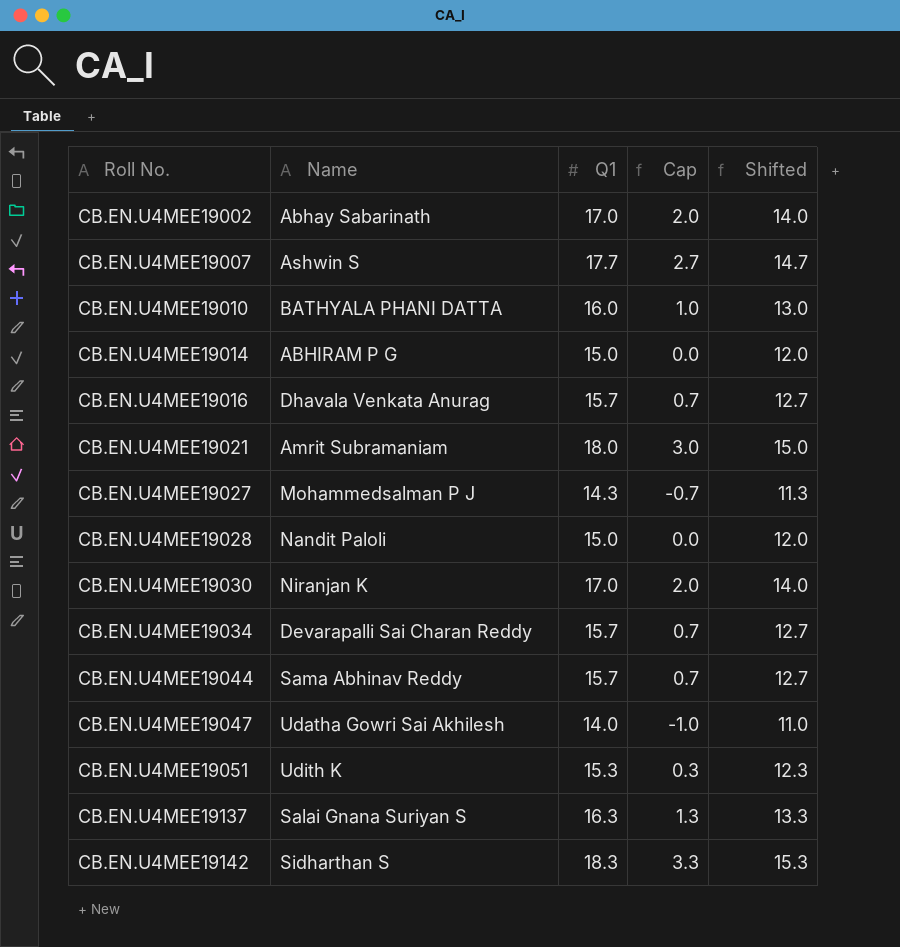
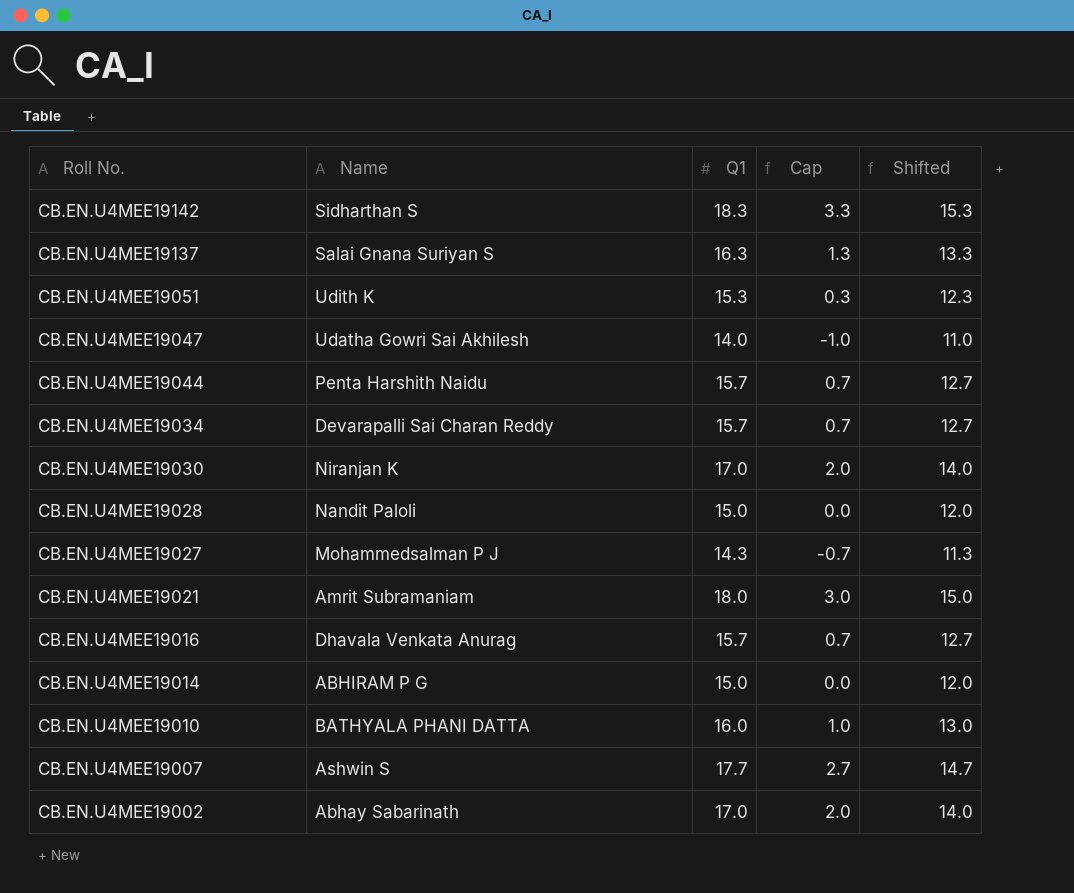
row order: Roll No. ascending -> Roll No. descending
CB.EN.U4MEE19044 | Name: Sama Abhinav Reddy -> Penta Harshith Naidu

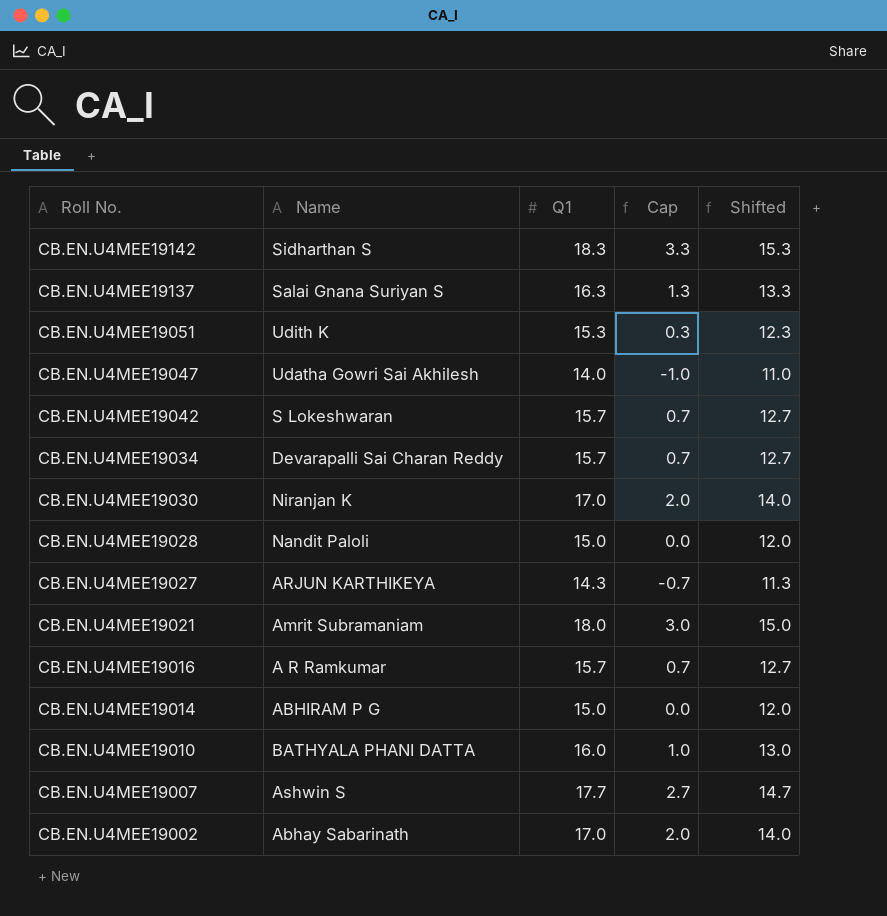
row CB.EN.U4MEE19044: Penta Harshith Naidu | 15.7 | 0.7 | 12.7 -> none
row CB.EN.U4MEE19042: none -> S Lokeshwaran | 15.7 | 0.7 | 12.7
CB.EN.U4MEE19027 | Name: Mohammedsalman P J -> ARJUN KARTHIKEYA
CB.EN.U4MEE19016 | Name: Dhavala Venkata Anurag -> A R Ramkumar

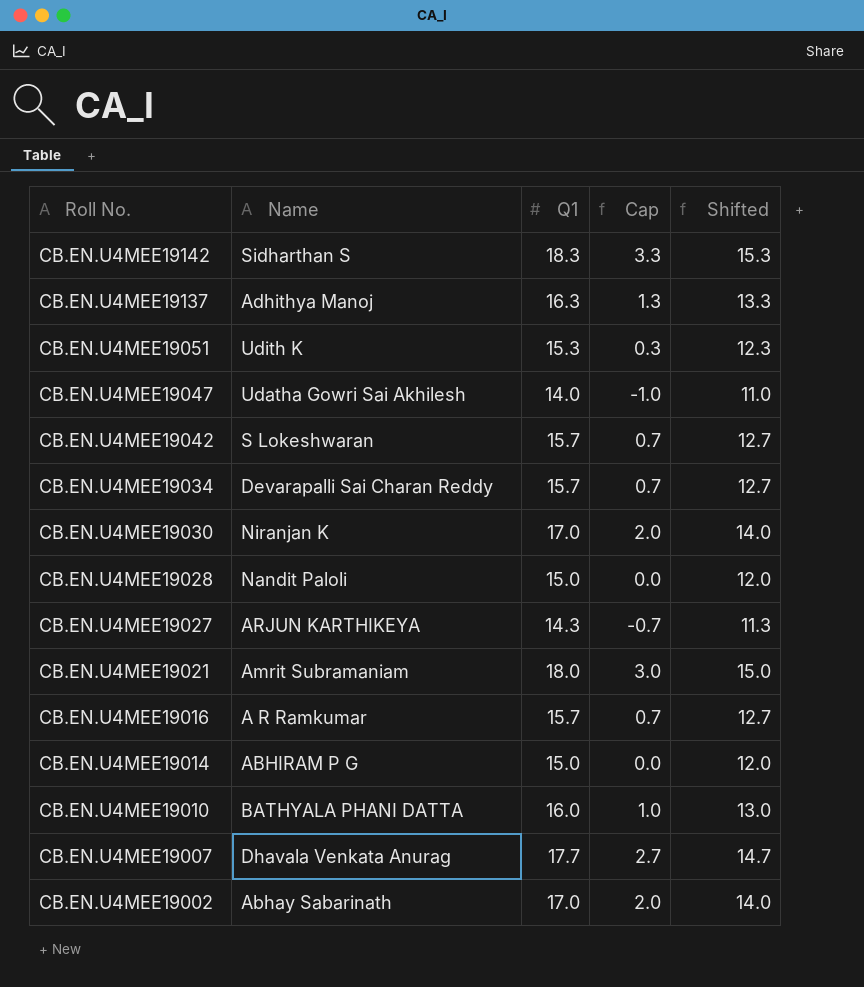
CB.EN.U4MEE19137 | Name: Salai Gnana Suriyan S -> Adhithya Manoj
CB.EN.U4MEE19007 | Name: Ashwin S -> Dhavala Venkata Anurag

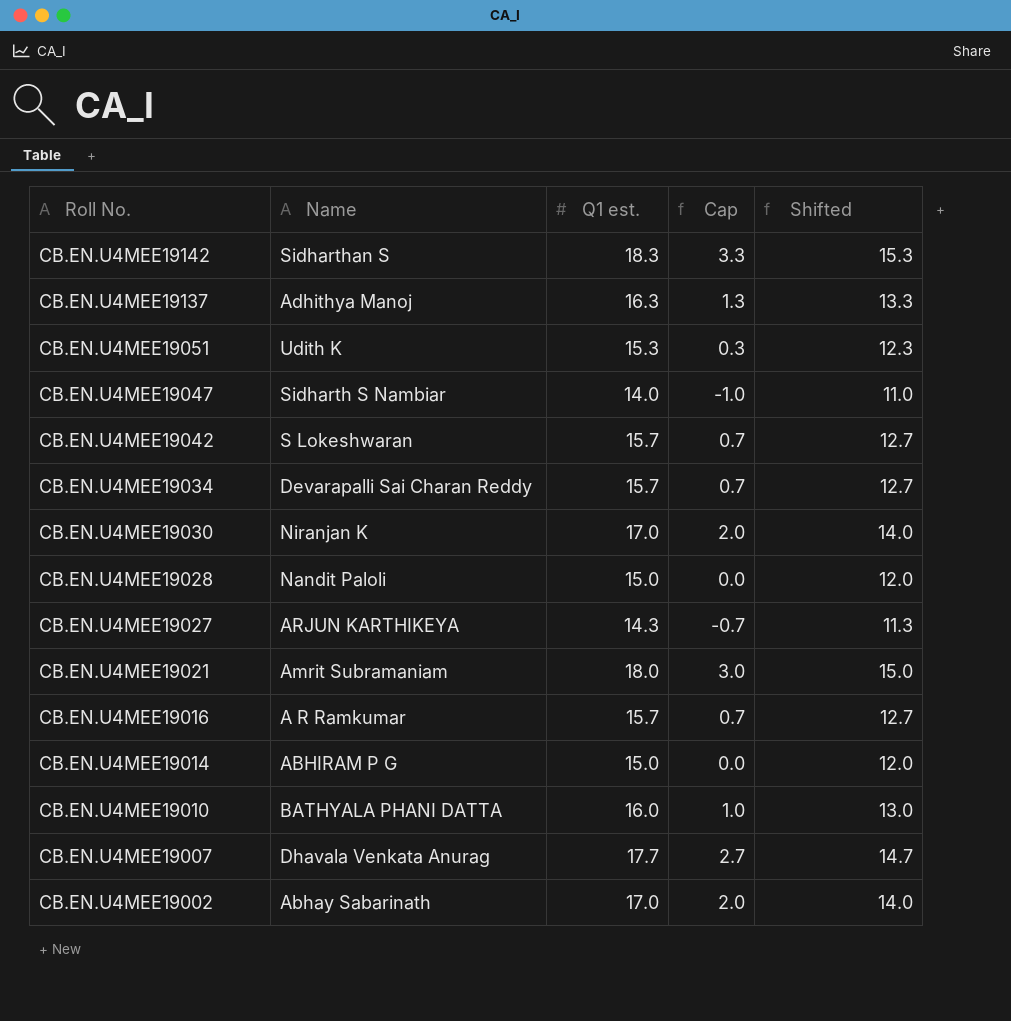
column name: Q1 -> Q1 est.
CB.EN.U4MEE19047 | Name: Udatha Gowri Sai Akhilesh -> Sidharth S Nambiar

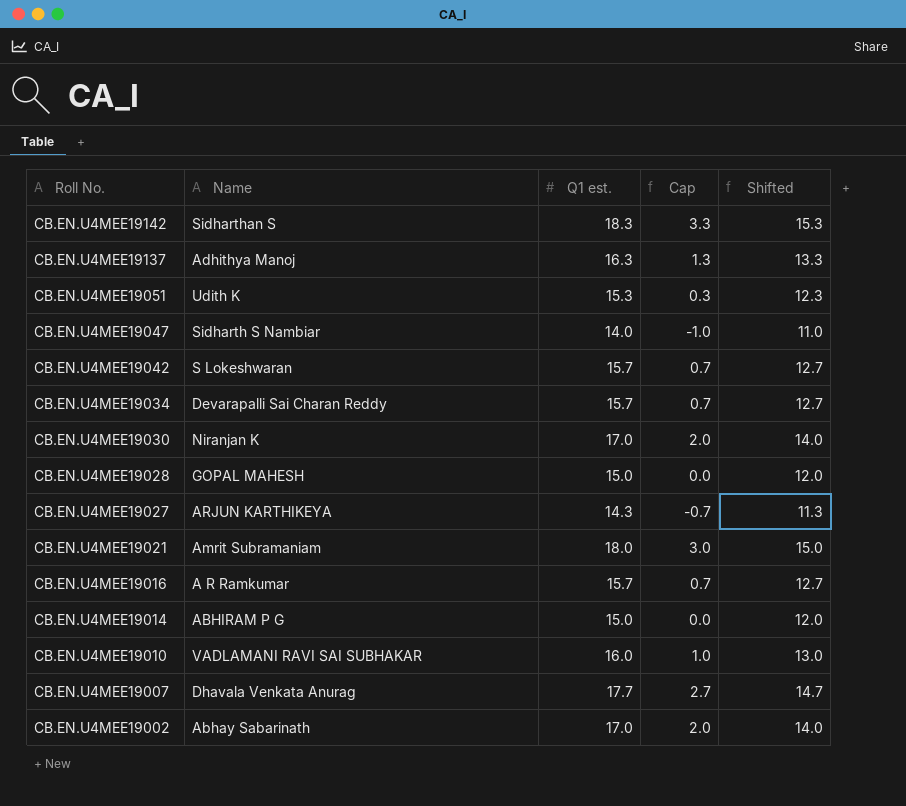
CB.EN.U4MEE19028 | Name: Nandit Paloli -> GOPAL MAHESH
CB.EN.U4MEE19010 | Name: BATHYALA PHANI DATTA -> VADLAMANI RAVI SAI SUBHAKAR

